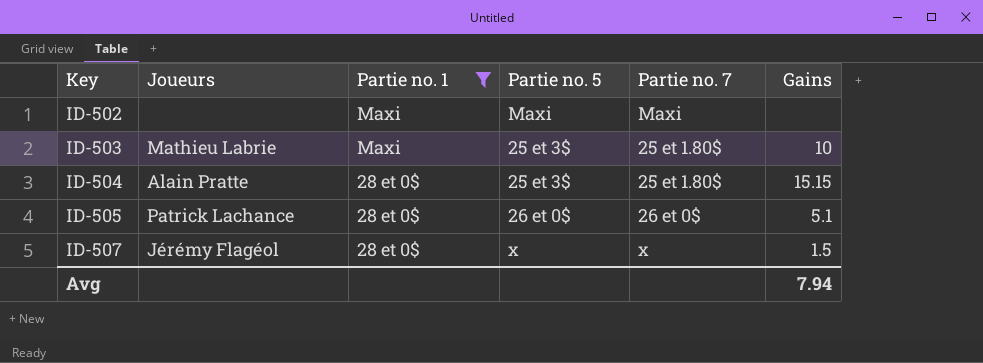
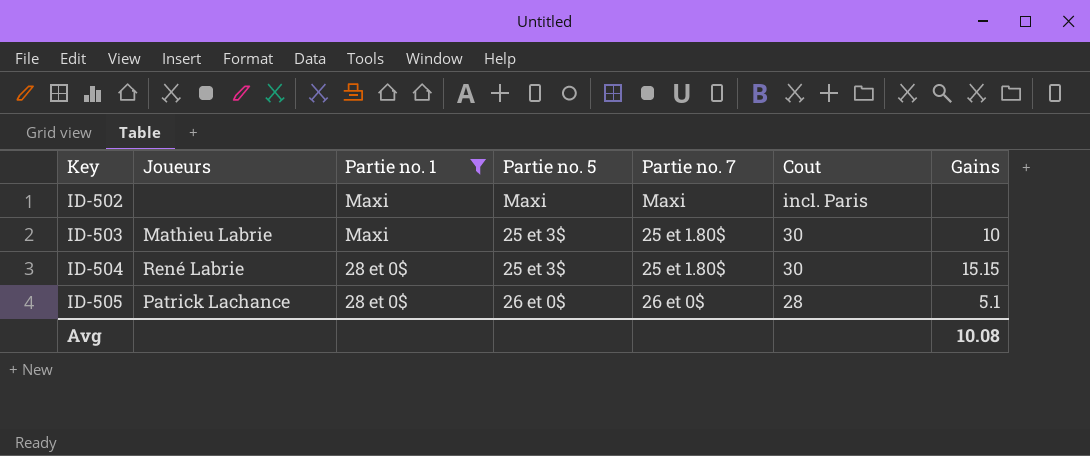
column Cout | position: none -> 6
row ID-507: Jérémy Flagéol | 28 et 0$ | x | x | 1.5 -> none
ID-504 | Joueurs: Alain Pratte -> René Labrie
Avg | Gains: 7.94 -> 10.08

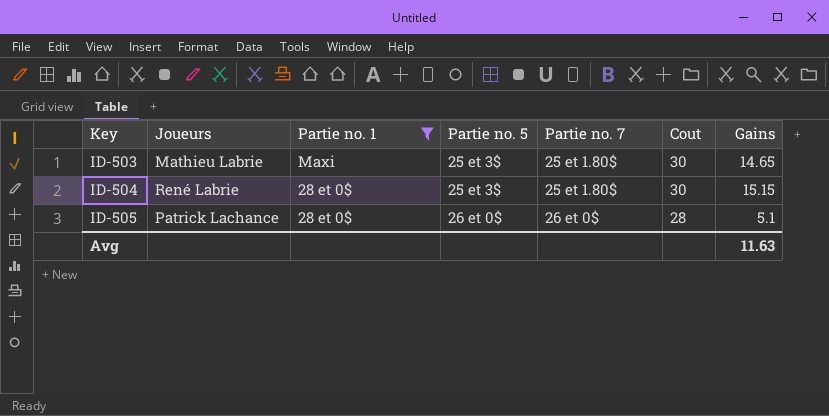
row ID-502: none | Maxi | Maxi | Maxi | incl. Paris | none -> none
ID-503 | Gains: 10 -> 14.65
Avg | Gains: 10.08 -> 11.63

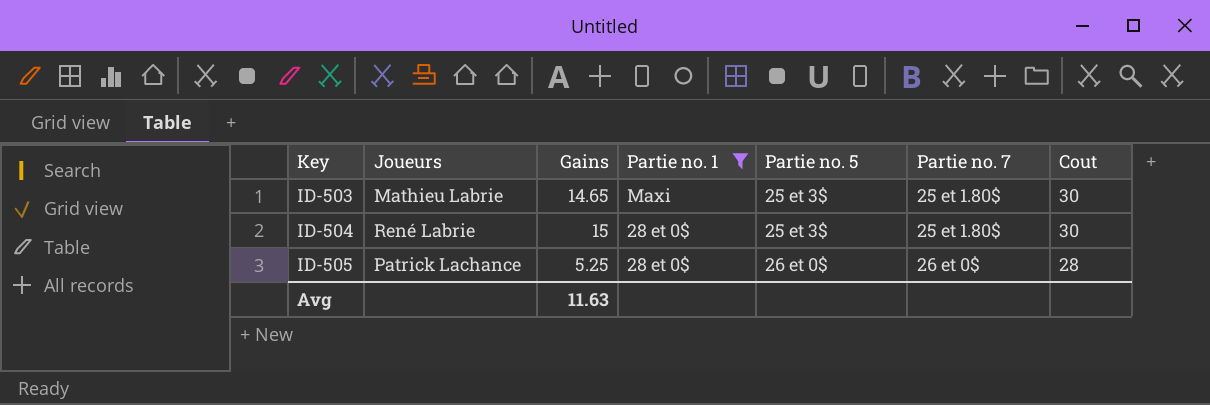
column Gains | position: 7 -> 3
ID-504 | Gains: 15.15 -> 15
ID-505 | Gains: 5.1 -> 5.25

